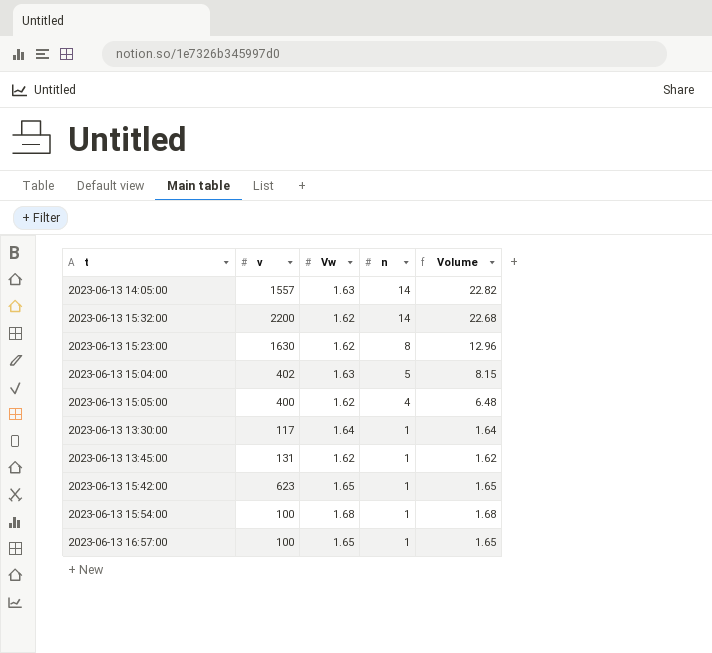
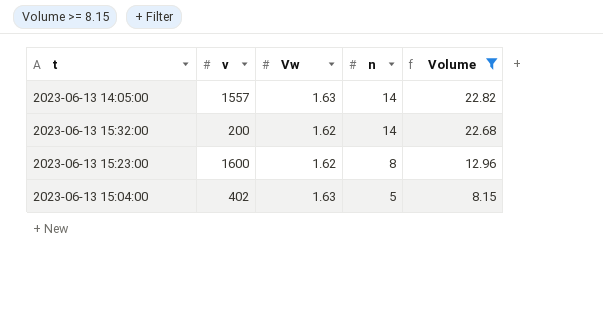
filter: none -> Volume >= 8.15
2023-06-13 15:32:00 | v: 2200 -> 200
2023-06-13 15:23:00 | v: 1630 -> 1600

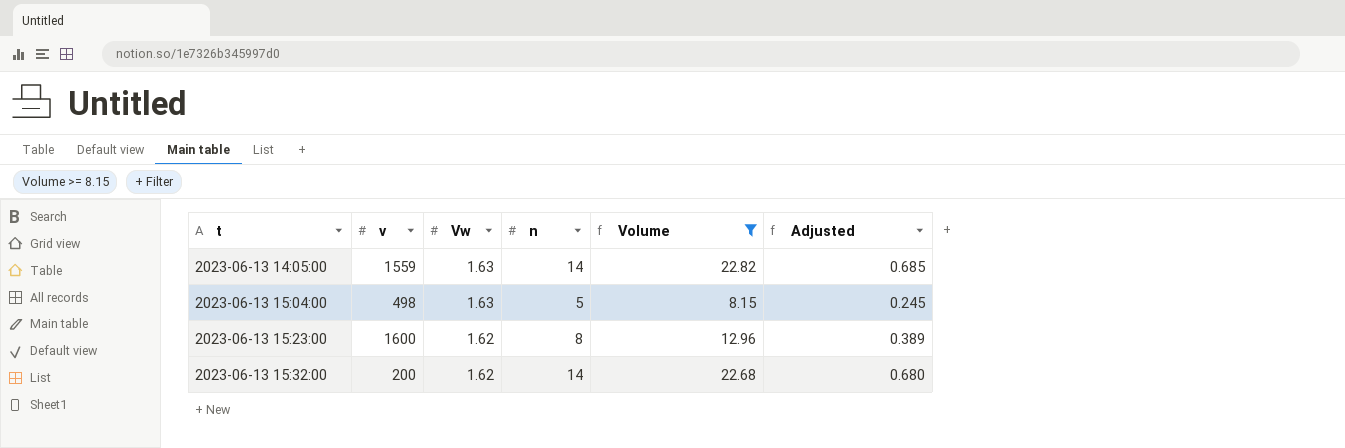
row order: n descending -> t ascending
column Adjusted | formula: none -> [Volume] * 0.03
2023-06-13 14:05:00 | v: 1557 -> 1559
2023-06-13 15:04:00 | v: 402 -> 498

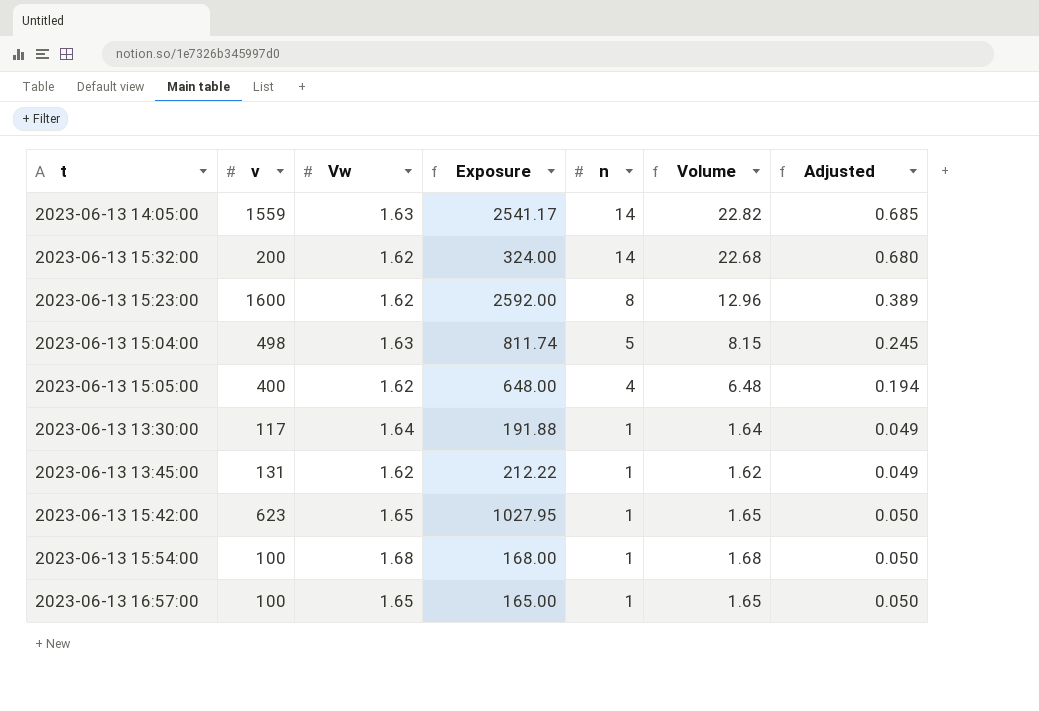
filter: Volume >= 8.15 -> none
row order: t ascending -> n descending
column Exposure | formula: none -> [v] * [Vw]

